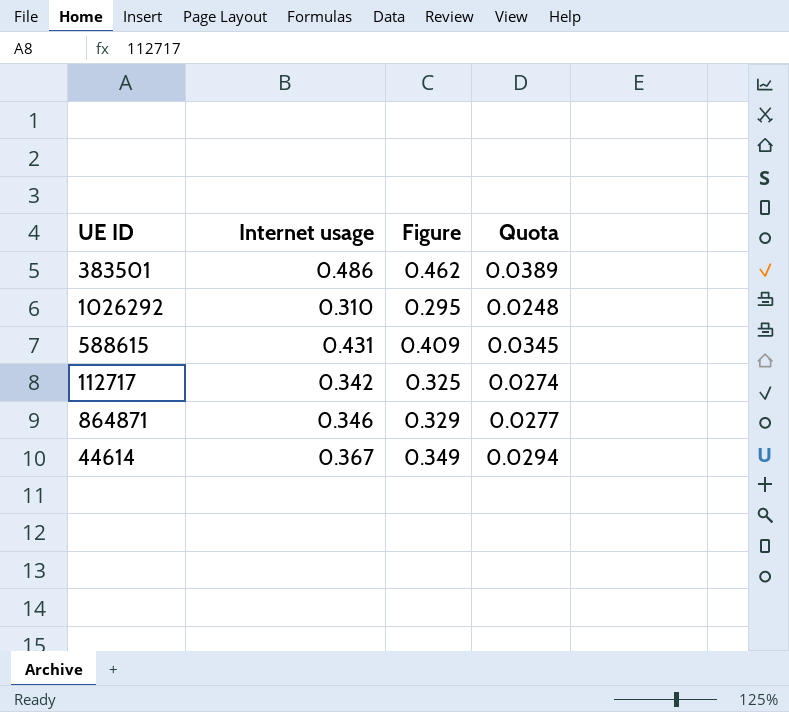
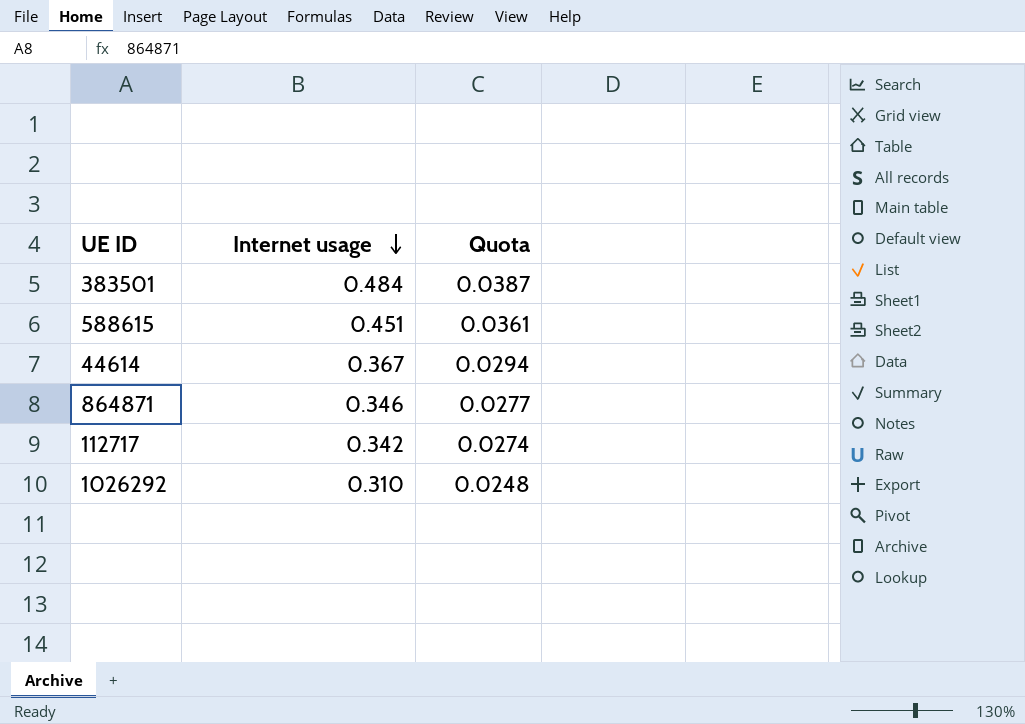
row order: none -> Internet usage descending
column Figure | formula: [Internet usage] * 0.95 -> none
383501 | Internet usage: 0.486 -> 0.484
383501 | Quota: 0.0389 -> 0.0387
588615 | Internet usage: 0.431 -> 0.451
588615 | Quota: 0.0345 -> 0.0361

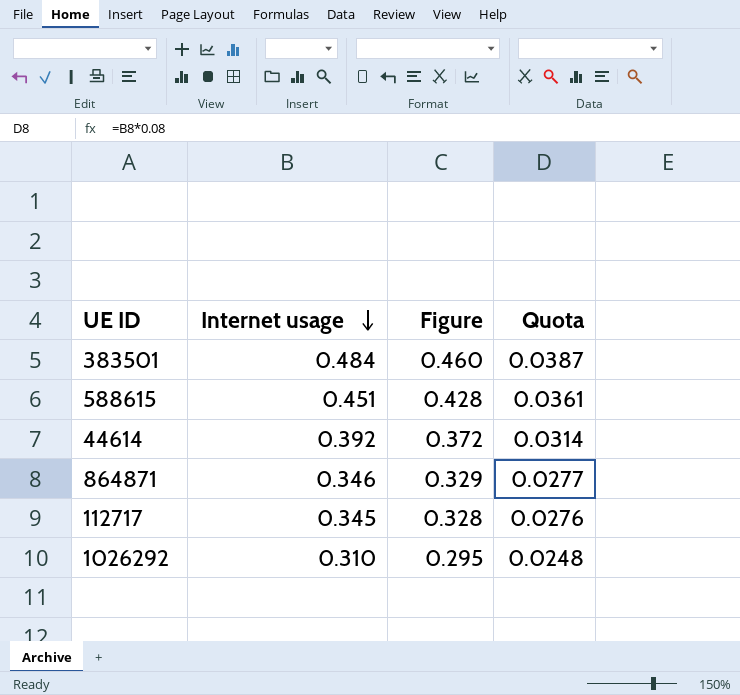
column Figure | formula: none -> [Internet usage] * 0.95
44614 | Internet usage: 0.367 -> 0.392
44614 | Quota: 0.0294 -> 0.0314
112717 | Internet usage: 0.342 -> 0.345
112717 | Quota: 0.0274 -> 0.0276

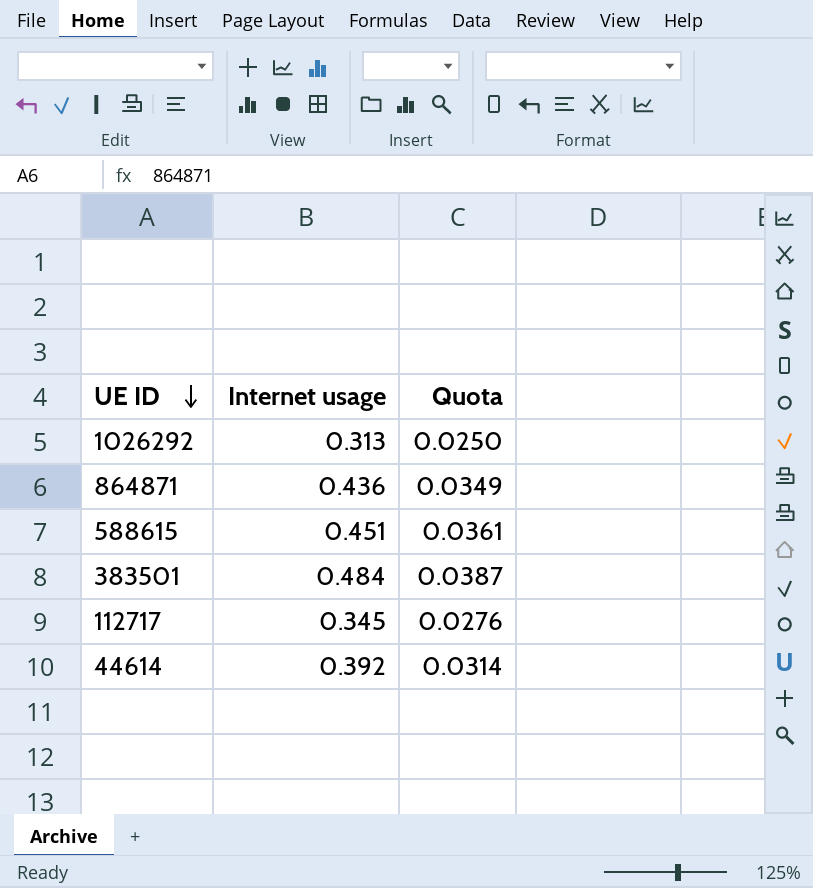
row order: Internet usage descending -> UE ID descending
column Figure | formula: [Internet usage] * 0.95 -> none
1026292 | Internet usage: 0.310 -> 0.313
1026292 | Quota: 0.0248 -> 0.0250
864871 | Internet usage: 0.346 -> 0.436
864871 | Quota: 0.0277 -> 0.0349

